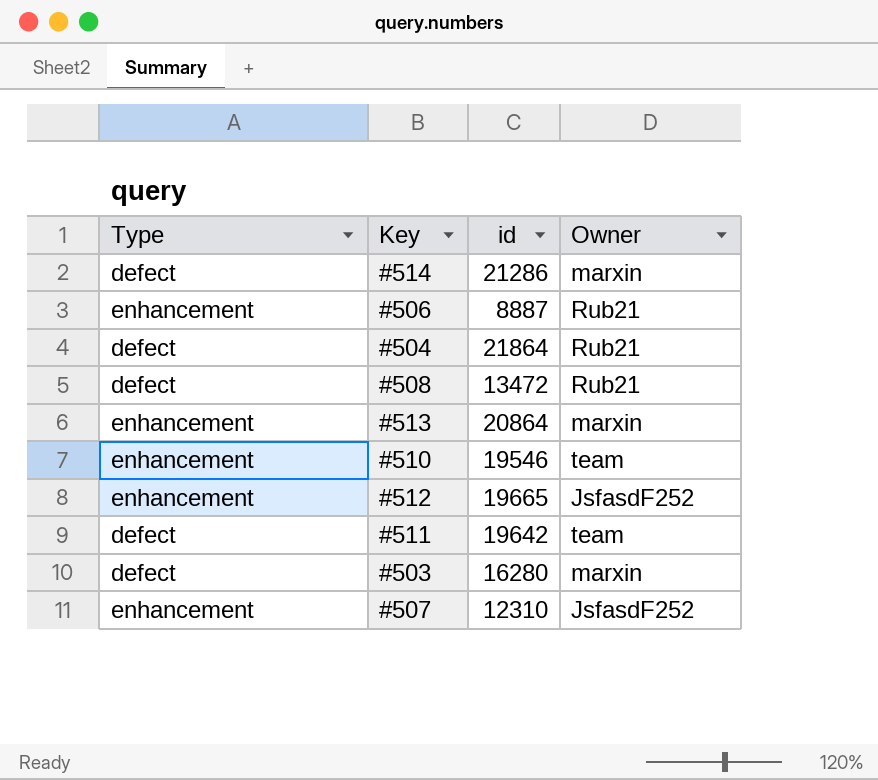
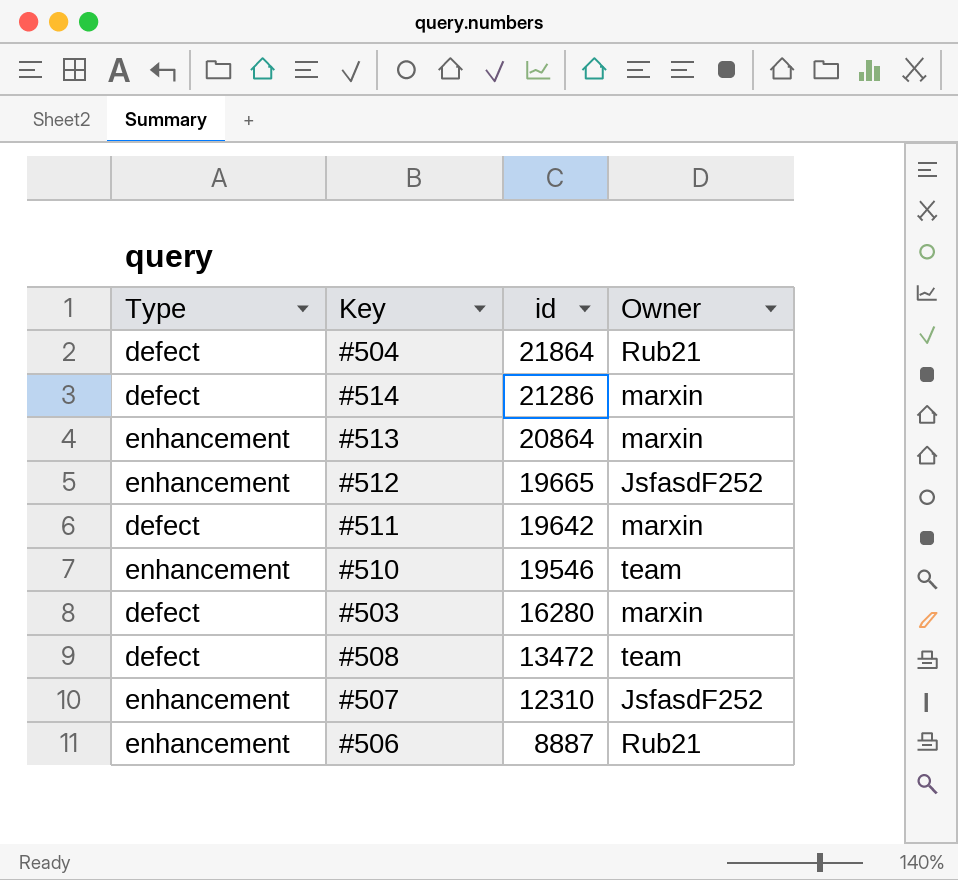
row order: none -> id descending
#511 | Owner: team -> marxin
#508 | Owner: Rub21 -> team

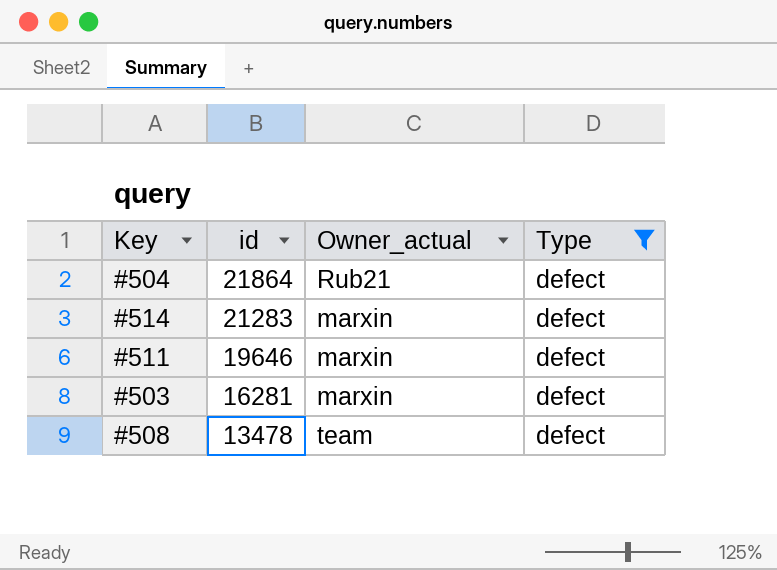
filter: none -> Type = defect
column name: Owner -> Owner_actual
column Type | position: 1 -> 4
#514 | id: 21286 -> 21283
#511 | id: 19642 -> 19646
#503 | id: 16280 -> 16281
#508 | id: 13472 -> 13478

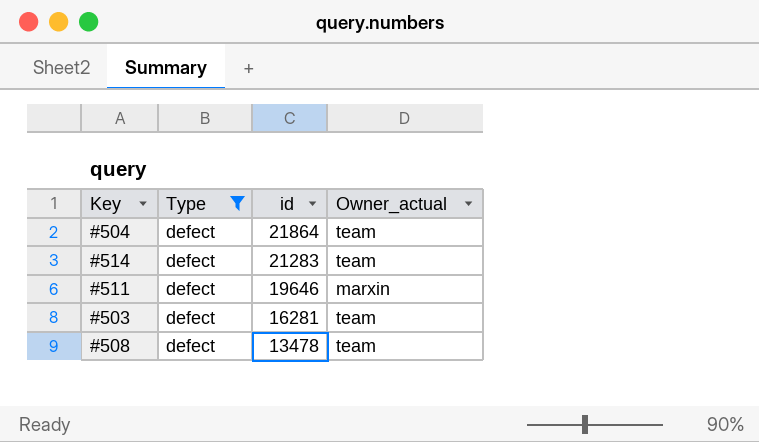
column Type | position: 4 -> 2
#504 | Owner_actual: Rub21 -> team
#514 | Owner_actual: marxin -> team
#503 | Owner_actual: marxin -> team

